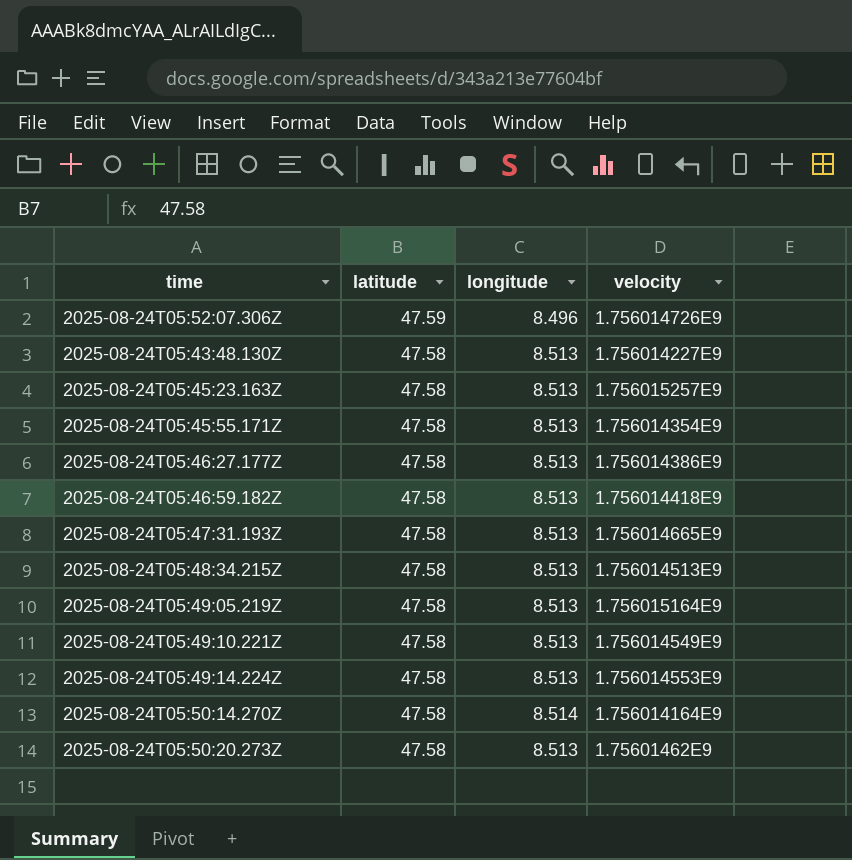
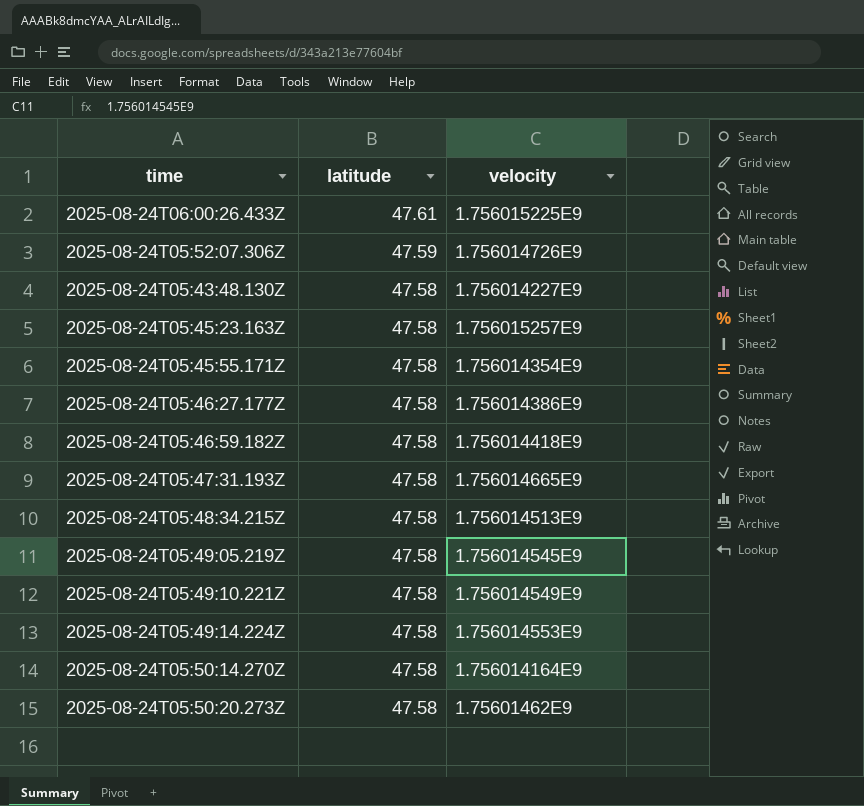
column longitude | position: 3 -> none
row 2025-08-24T06:00:26.433Z: none -> 47.61 | 1.756015225E9
2025-08-24T05:49:05.219Z | velocity: 1.756015164E9 -> 1.756014545E9

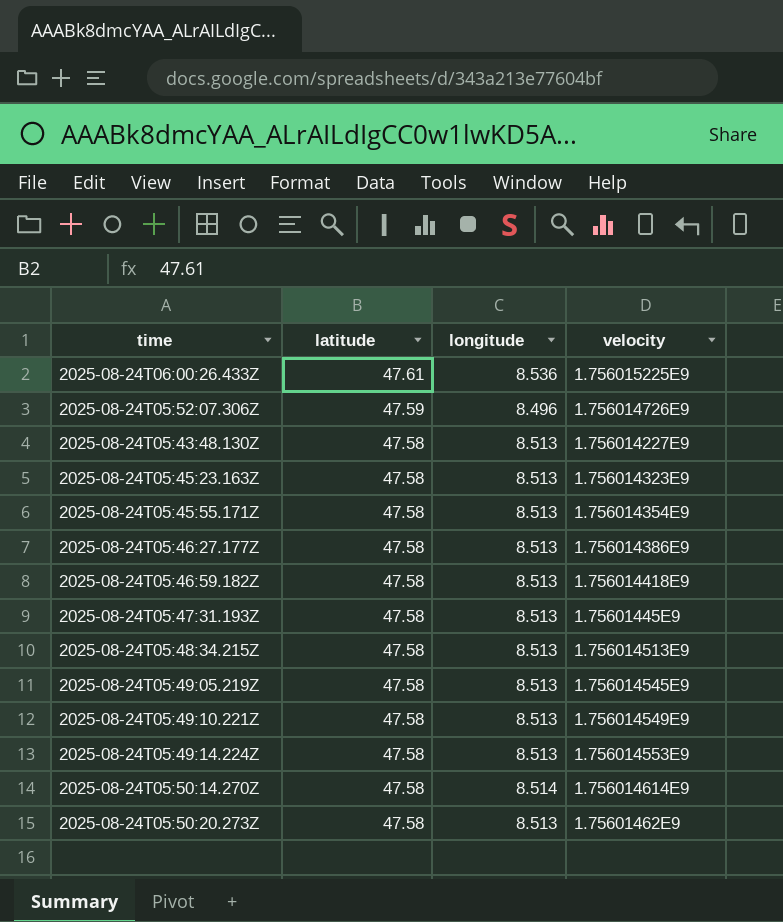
column longitude | position: none -> 3
2025-08-24T05:45:23.163Z | velocity: 1.756015257E9 -> 1.756014323E9
2025-08-24T05:47:31.193Z | velocity: 1.756014665E9 -> 1.75601445E9
2025-08-24T05:50:14.270Z | velocity: 1.756014164E9 -> 1.756014614E9

